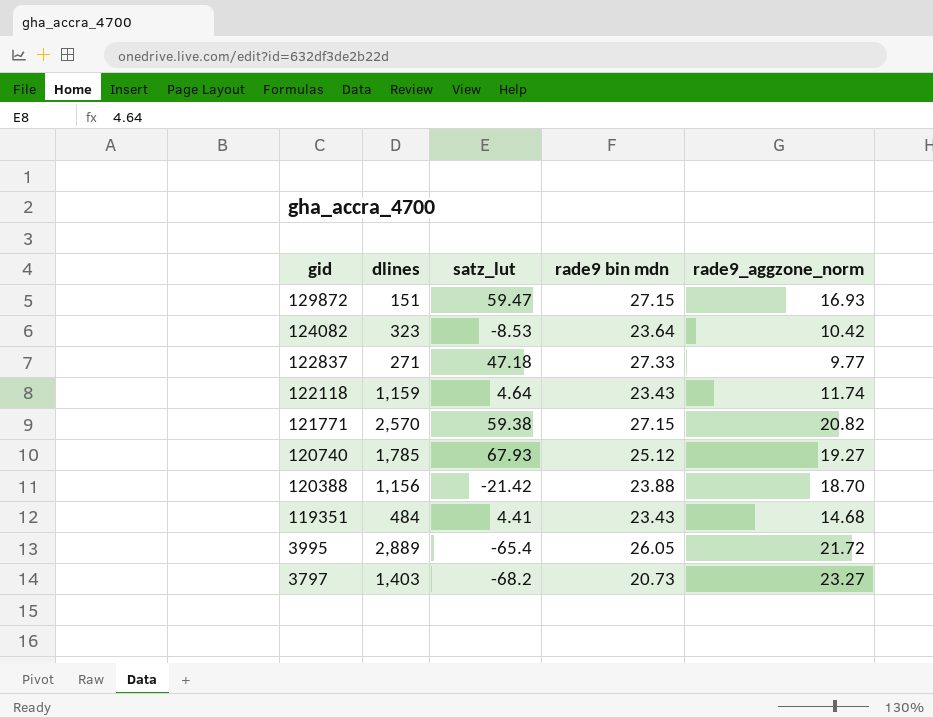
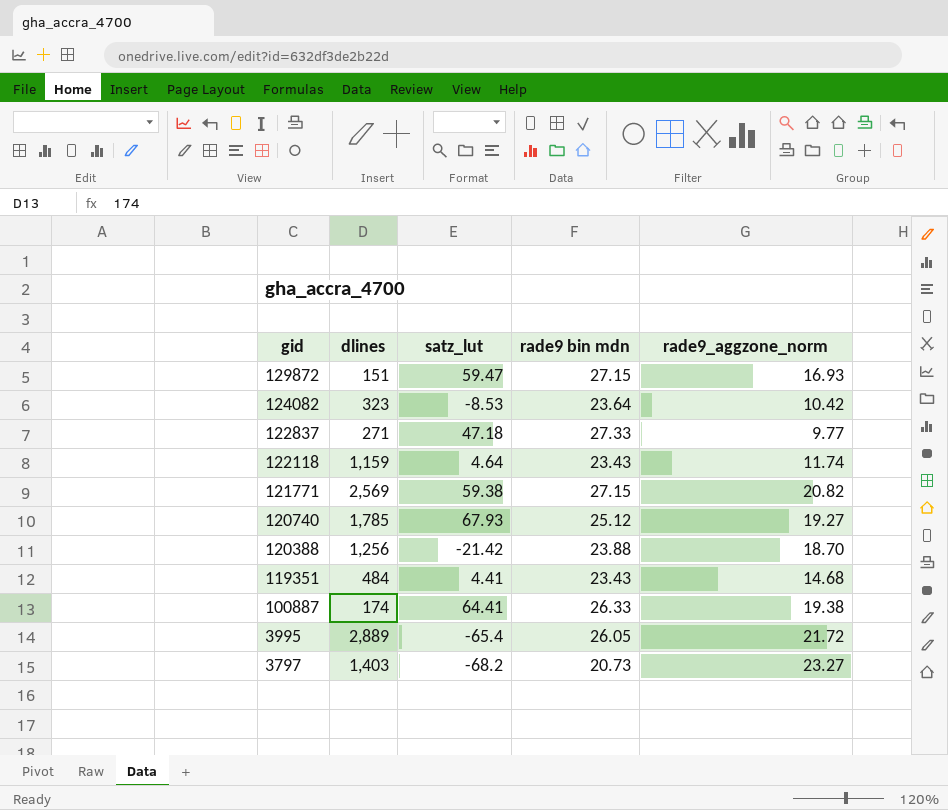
121771 | dlines: 2,570 -> 2,569
120388 | dlines: 1,156 -> 1,256
row 100887: none -> 174 | 64.41 | 26.33 | 19.38

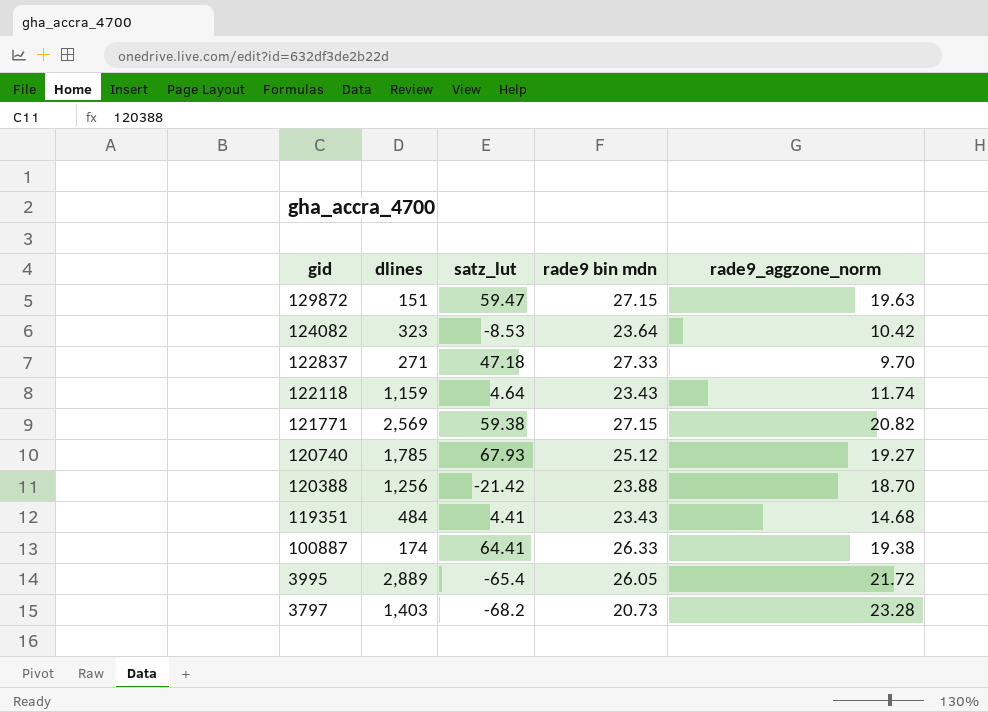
129872 | rade9_aggzone_norm: 16.93 -> 19.63
122837 | rade9_aggzone_norm: 9.77 -> 9.70
3797 | rade9_aggzone_norm: 23.27 -> 23.28

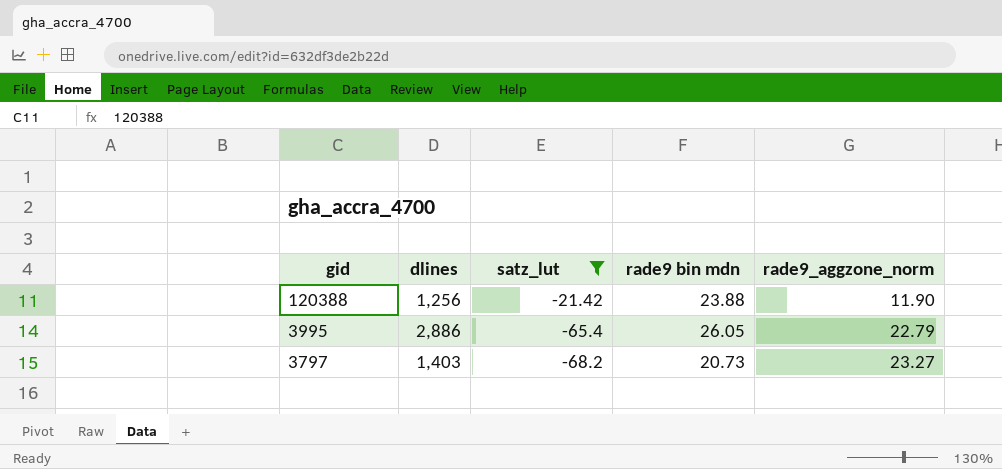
filter: none -> satz_lut <= -21.42
120388 | rade9_aggzone_norm: 18.70 -> 11.90
3995 | dlines: 2,889 -> 2,886
3995 | rade9_aggzone_norm: 21.72 -> 22.79
3797 | rade9_aggzone_norm: 23.28 -> 23.27

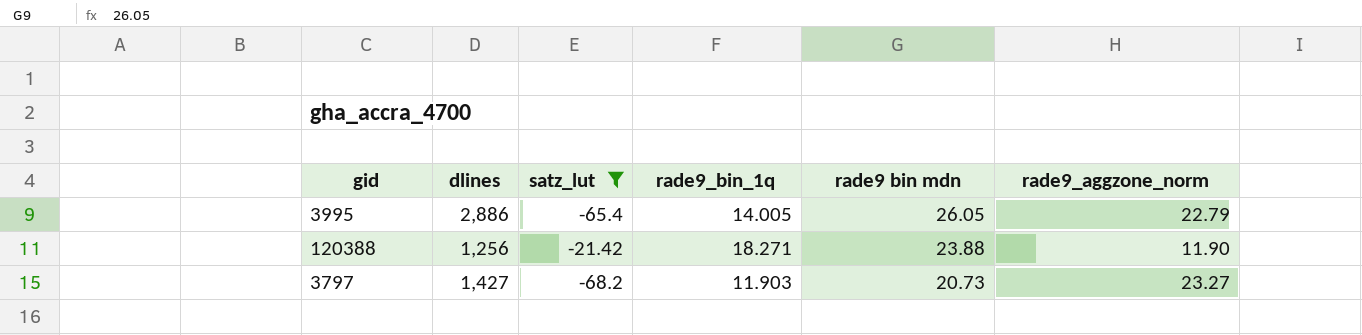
row order: gid descending -> rade9 bin mdn descending
column rade9_bin_1q | position: none -> 4
3797 | dlines: 1,403 -> 1,427

